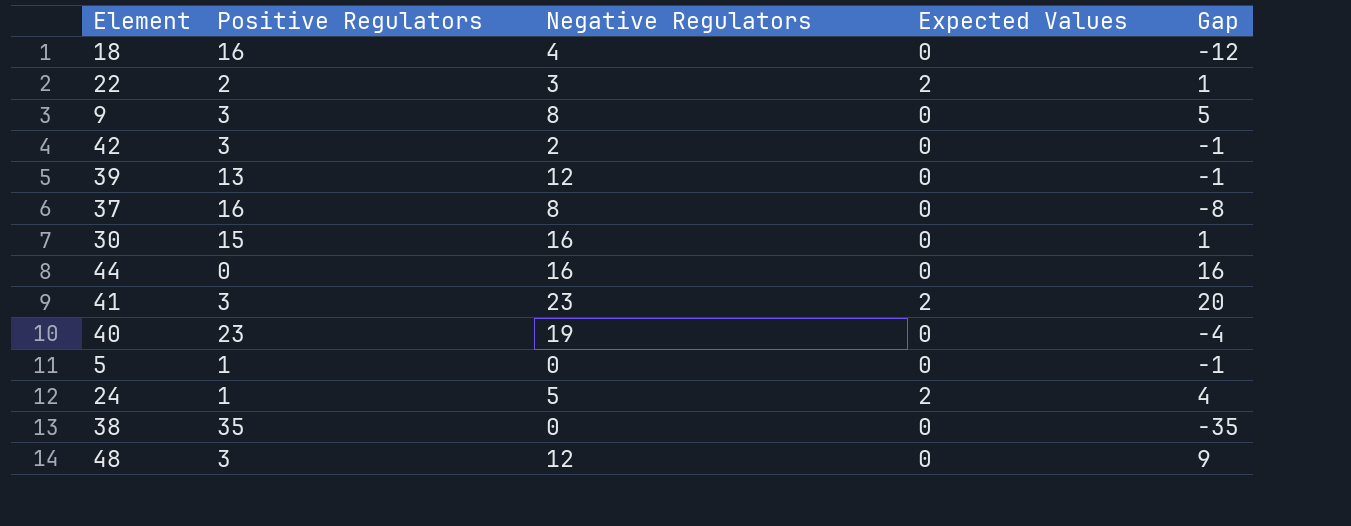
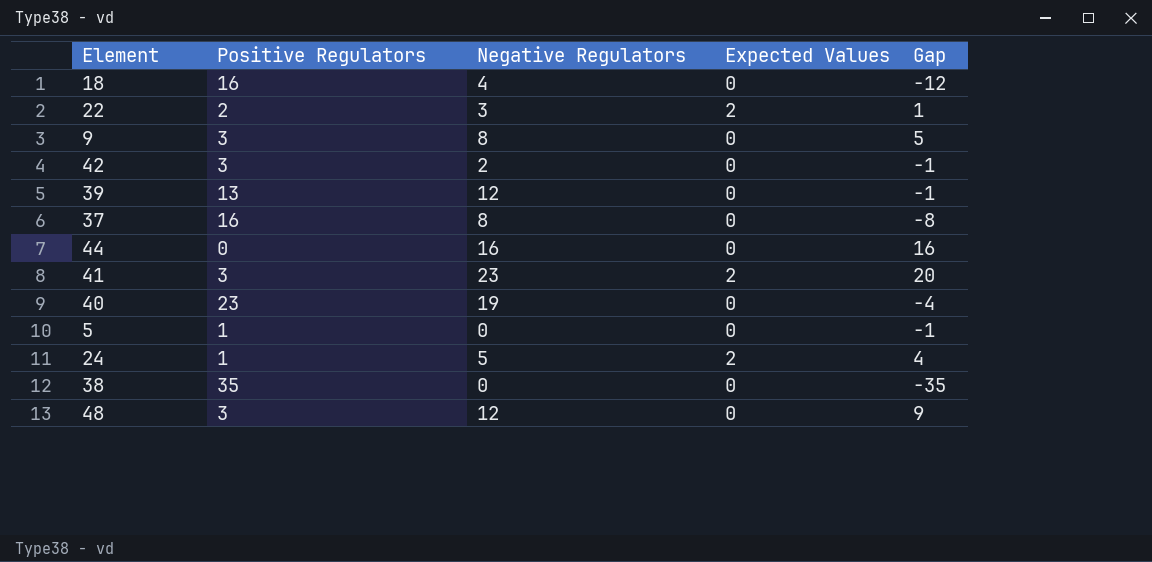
row 30: 15 | 16 | 0 | 1 -> none

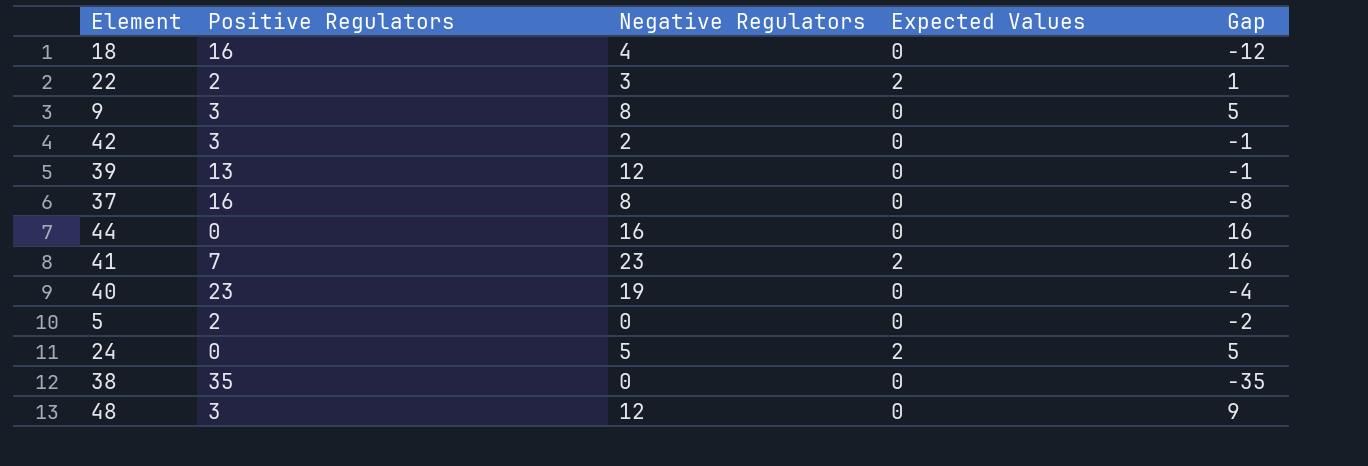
41 | Positive Regulators: 3 -> 7
41 | Gap: 20 -> 16
5 | Positive Regulators: 1 -> 2
5 | Gap: -1 -> -2
24 | Positive Regulators: 1 -> 0
24 | Gap: 4 -> 5

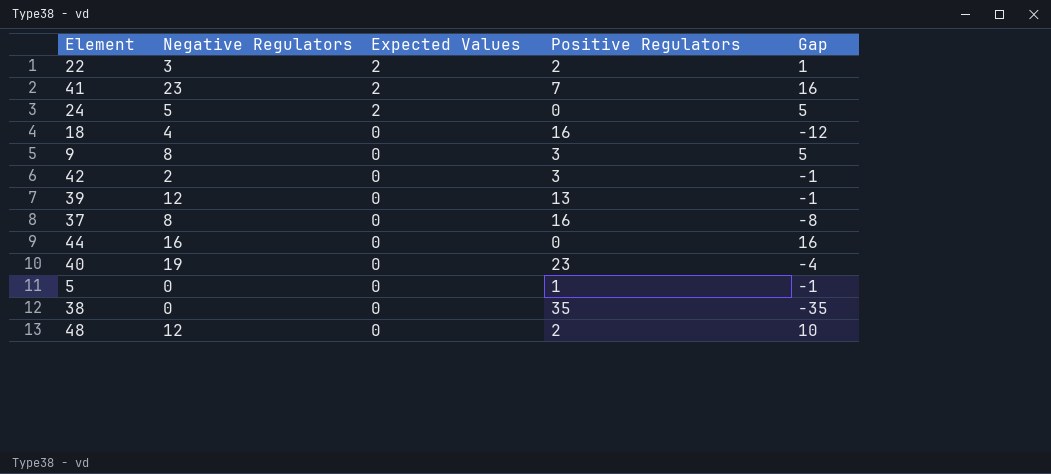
row order: none -> Expected Values descending
column Positive Regulators | position: 2 -> 4
5 | Positive Regulators: 2 -> 1
5 | Gap: -2 -> -1
48 | Positive Regulators: 3 -> 2
48 | Gap: 9 -> 10

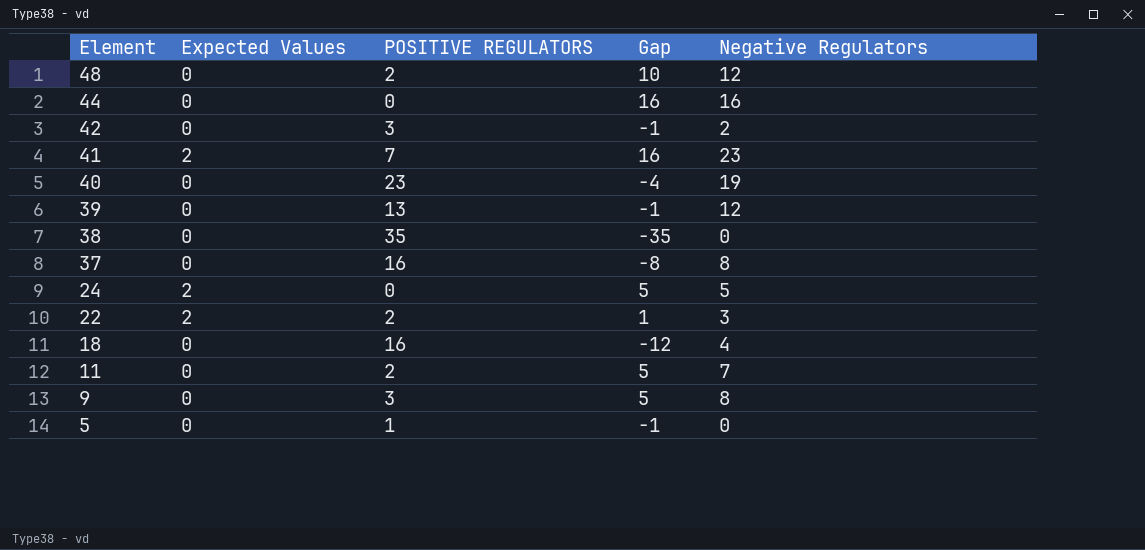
row order: Expected Values descending -> Element descending
column name: Positive Regulators -> POSITIVE REGULATORS
column Negative Regulators | position: 2 -> 5
row 11: none -> 0 | 2 | 5 | 7

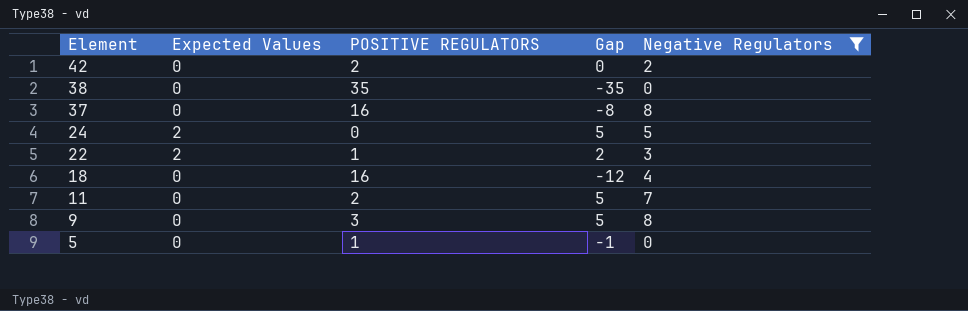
filter: none -> Negative Regulators <= 8
42 | POSITIVE REGULATORS: 3 -> 2
42 | Gap: -1 -> 0
22 | POSITIVE REGULATORS: 2 -> 1
22 | Gap: 1 -> 2

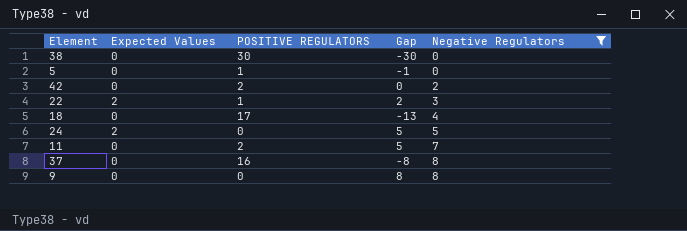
row order: Element descending -> Negative Regulators ascending
38 | POSITIVE REGULATORS: 35 -> 30
38 | Gap: -35 -> -30
18 | POSITIVE REGULATORS: 16 -> 17
18 | Gap: -12 -> -13
9 | POSITIVE REGULATORS: 3 -> 0
9 | Gap: 5 -> 8

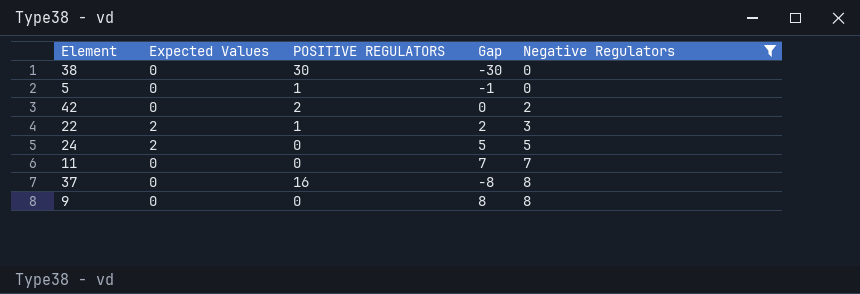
row 18: 0 | 17 | -13 | 4 -> none
11 | POSITIVE REGULATORS: 2 -> 0
11 | Gap: 5 -> 7

